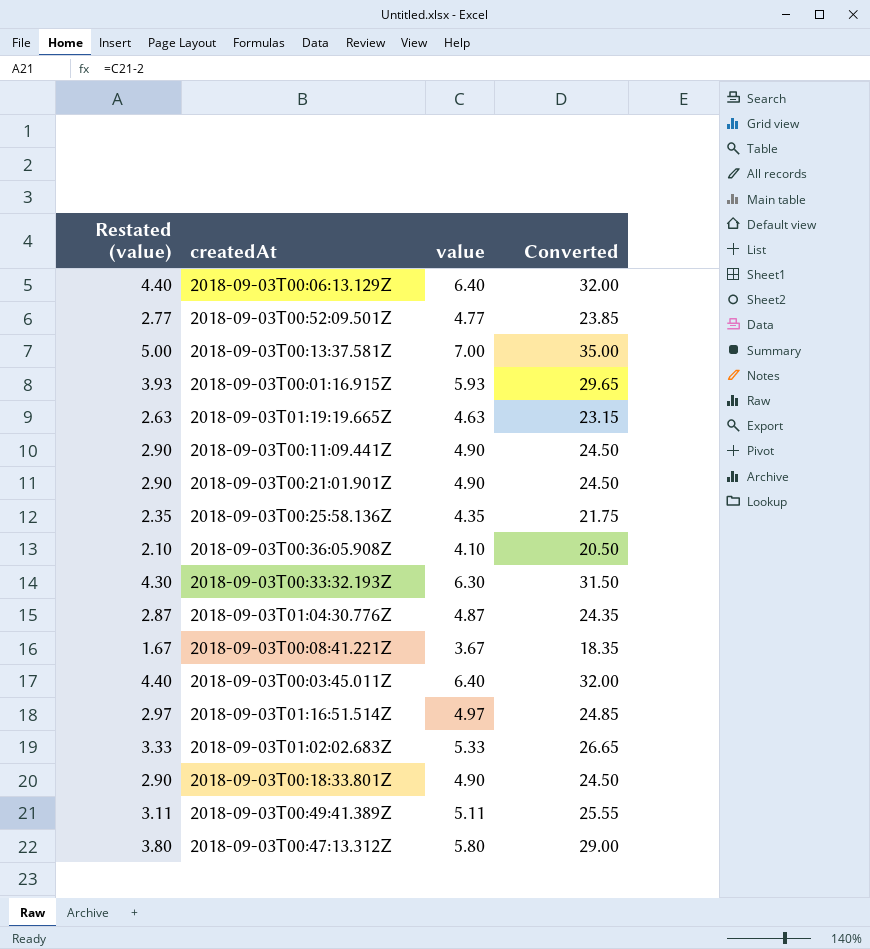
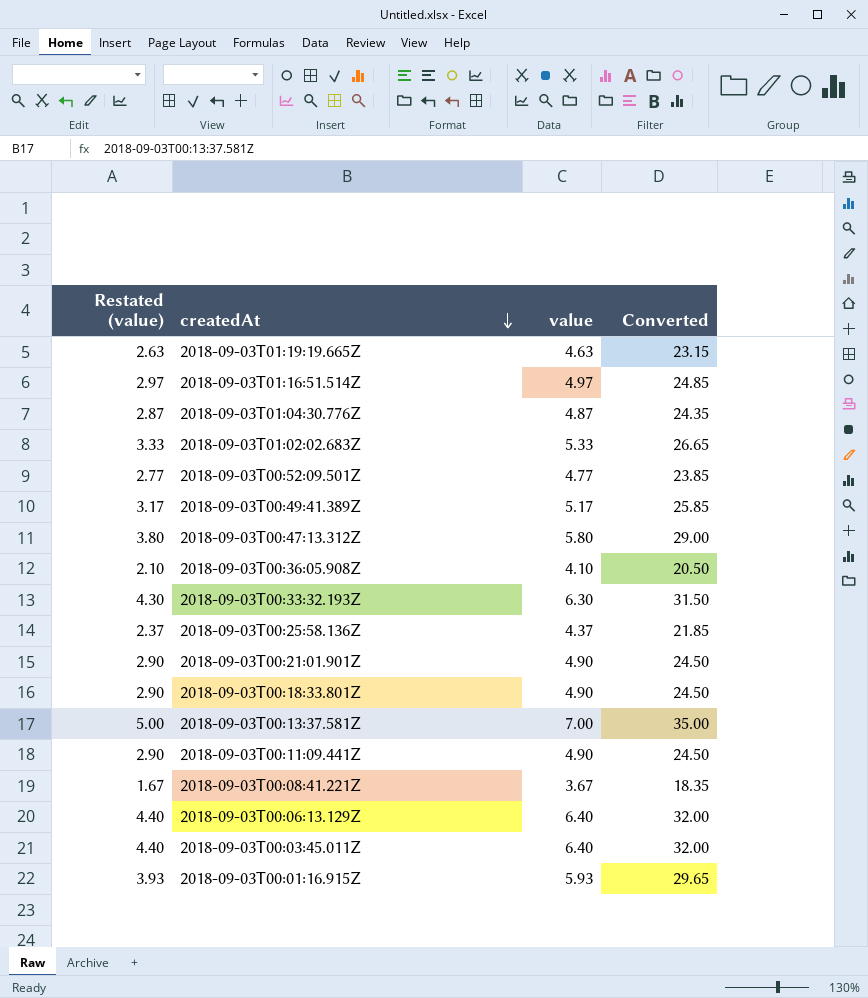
row order: none -> createdAt descending
2018-09-03T00:49:41.389Z | Restated (value): 3.11 -> 3.17
2018-09-03T00:49:41.389Z | value: 5.11 -> 5.17
2018-09-03T00:49:41.389Z | Converted: 25.55 -> 25.85
2018-09-03T00:25:58.136Z | Restated (value): 2.35 -> 2.37
2018-09-03T00:25:58.136Z | value: 4.35 -> 4.37
2018-09-03T00:25:58.136Z | Converted: 21.75 -> 21.85

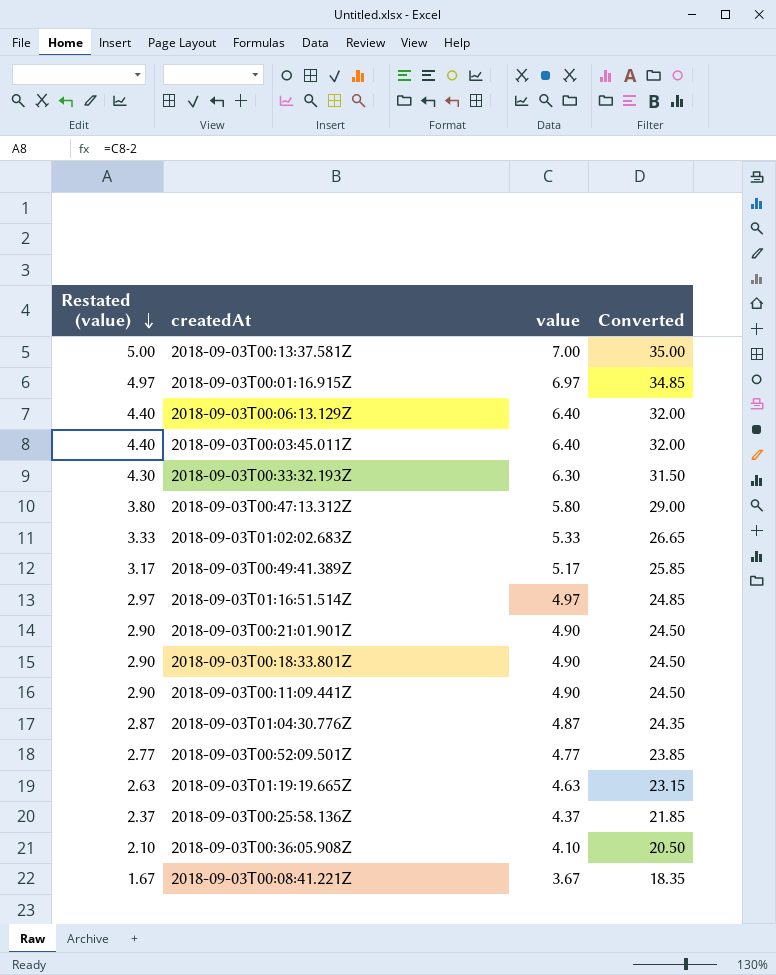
row order: createdAt descending -> Restated (value) descending
2018-09-03T00:01:16.915Z | Restated (value): 3.93 -> 4.97
2018-09-03T00:01:16.915Z | value: 5.93 -> 6.97
2018-09-03T00:01:16.915Z | Converted: 29.65 -> 34.85

